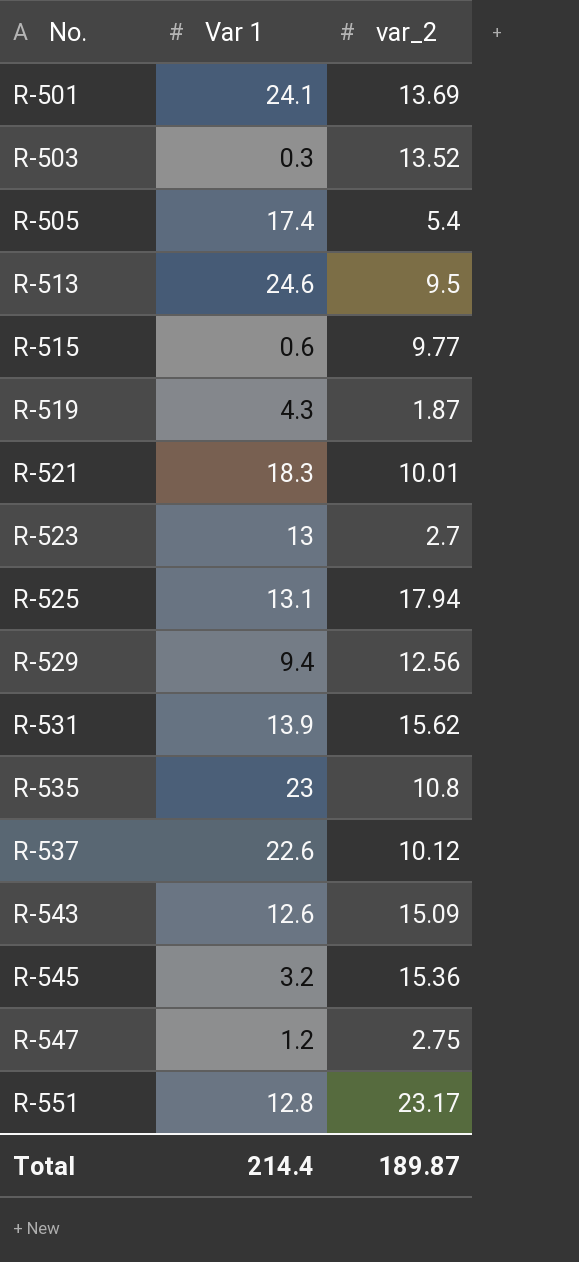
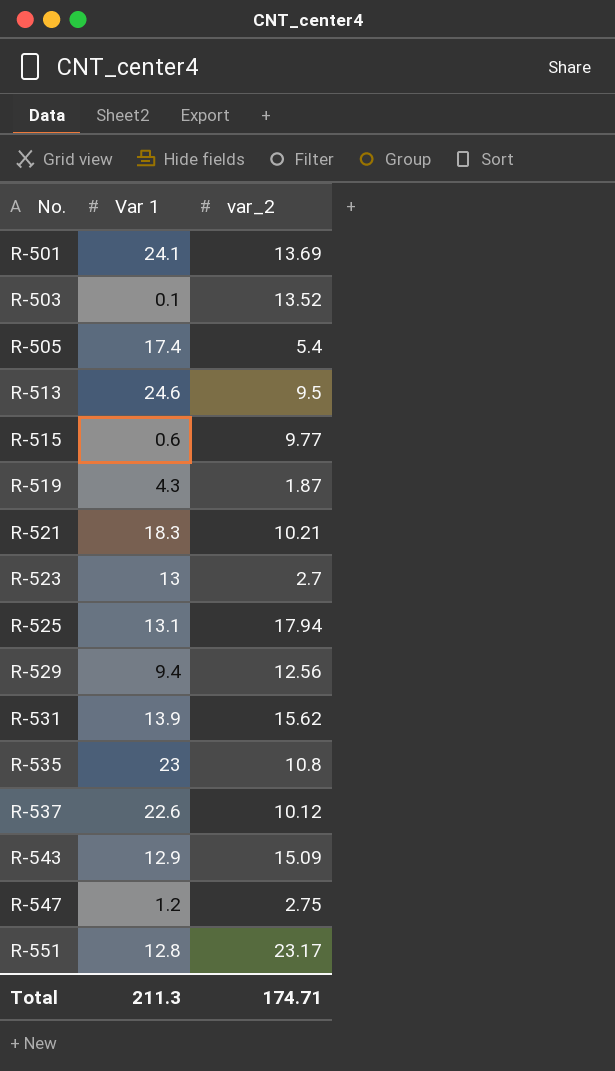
row R-545: 3.2 | 15.36 -> none
R-503 | Var 1: 0.3 -> 0.1
R-521 | var_2: 10.01 -> 10.21
R-543 | Var 1: 12.6 -> 12.9
Total | Var 1: 214.4 -> 211.3
Total | var_2: 189.87 -> 174.71

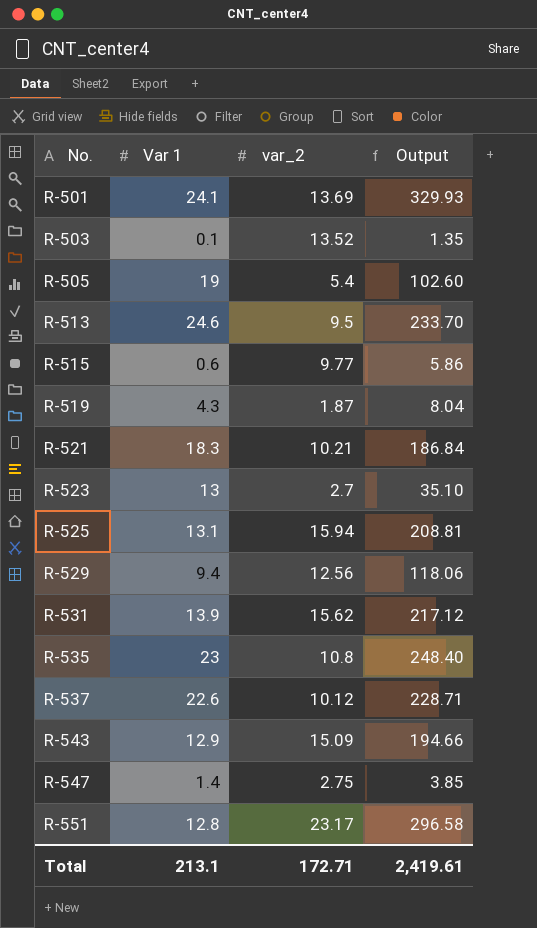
column Output | formula: none -> [Var 1] * [var_2]
R-505 | Var 1: 17.4 -> 19
R-525 | var_2: 17.94 -> 15.94
R-547 | Var 1: 1.2 -> 1.4
Total | Var 1: 211.3 -> 213.1
Total | var_2: 174.71 -> 172.71

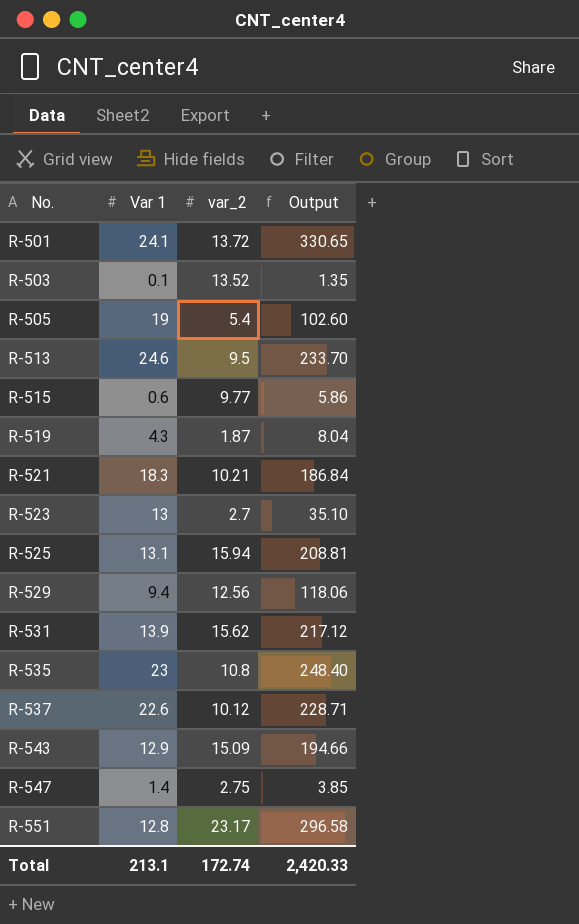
R-501 | var_2: 13.69 -> 13.72
R-501 | Output: 329.93 -> 330.65
Total | var_2: 172.71 -> 172.74
Total | Output: 2,419.61 -> 2,420.33

